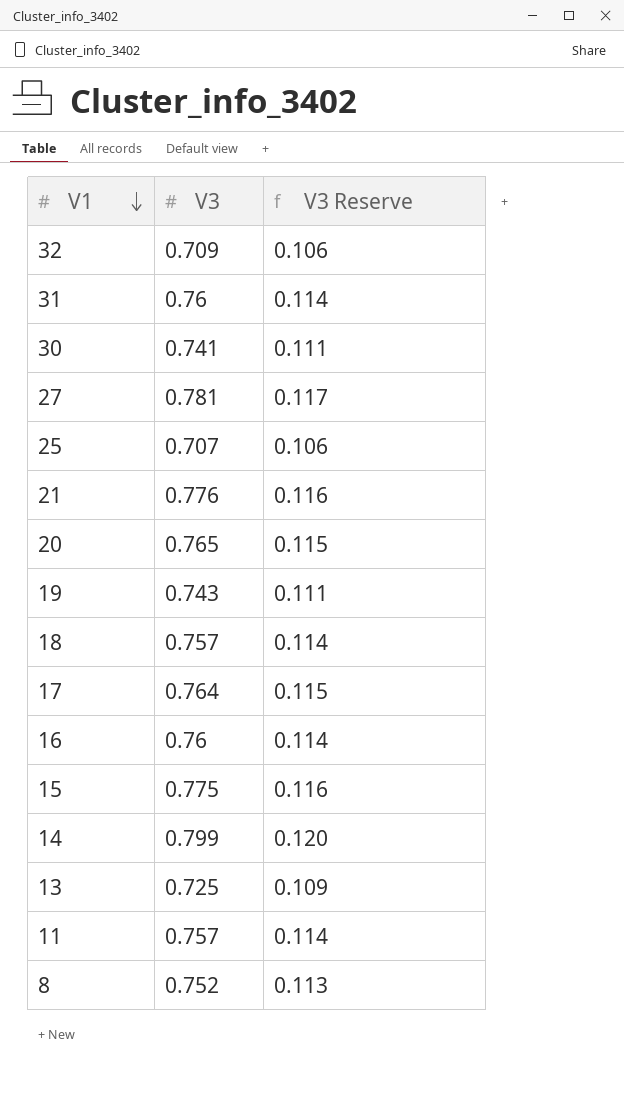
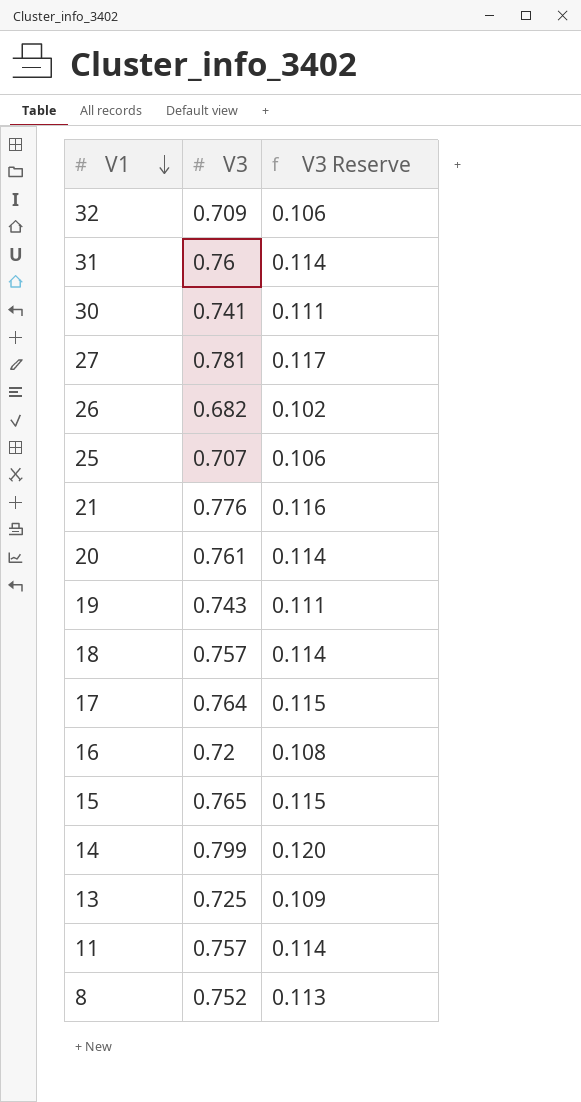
row 26: none -> 0.682 | 0.102
20 | V3: 0.765 -> 0.761
20 | V3 Reserve: 0.115 -> 0.114
16 | V3: 0.76 -> 0.72
16 | V3 Reserve: 0.114 -> 0.108
15 | V3: 0.775 -> 0.765
15 | V3 Reserve: 0.116 -> 0.115

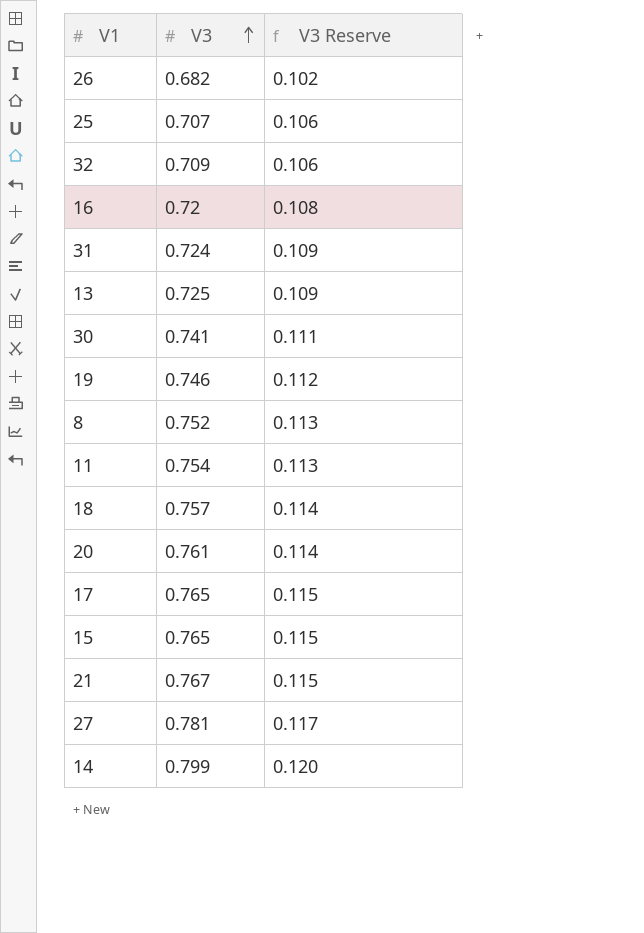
row order: V1 descending -> V3 ascending
31 | V3: 0.76 -> 0.724
31 | V3 Reserve: 0.114 -> 0.109
19 | V3: 0.743 -> 0.746
19 | V3 Reserve: 0.111 -> 0.112
11 | V3: 0.757 -> 0.754
11 | V3 Reserve: 0.114 -> 0.113
17 | V3: 0.764 -> 0.765
21 | V3: 0.776 -> 0.767
21 | V3 Reserve: 0.116 -> 0.115

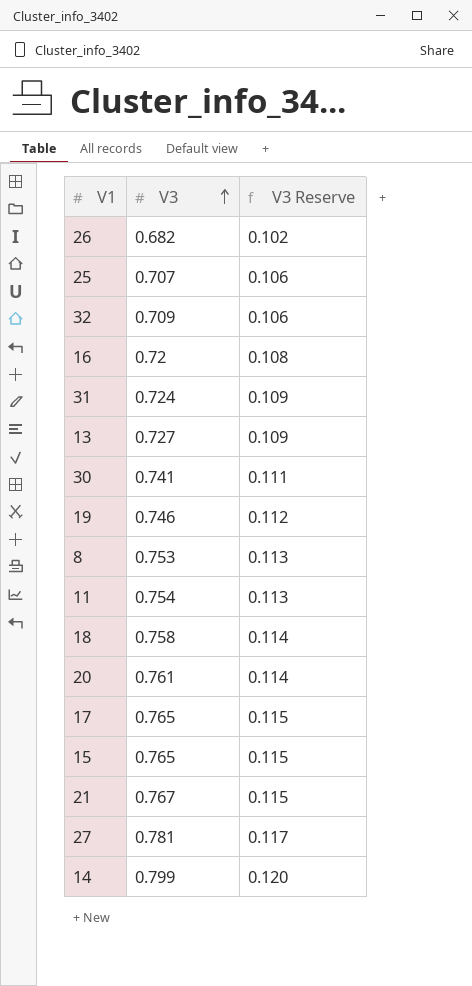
13 | V3: 0.725 -> 0.727
8 | V3: 0.752 -> 0.753
18 | V3: 0.757 -> 0.758

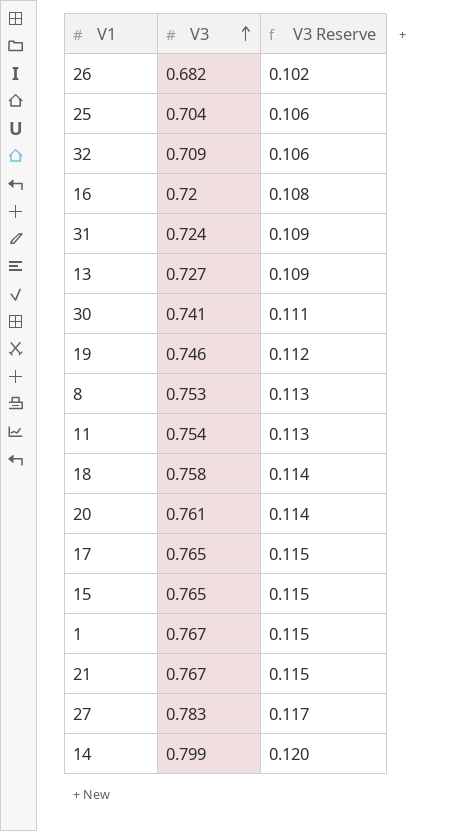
25 | V3: 0.707 -> 0.704
row 1: none -> 0.767 | 0.115
27 | V3: 0.781 -> 0.783

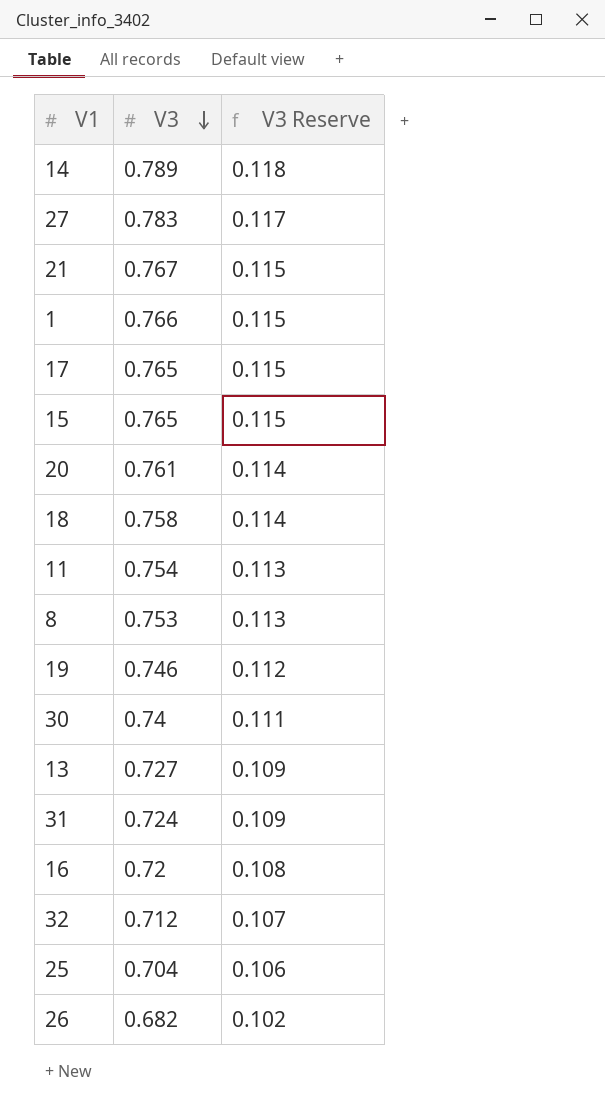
row order: V3 ascending -> V3 descending
14 | V3: 0.799 -> 0.789
14 | V3 Reserve: 0.120 -> 0.118
1 | V3: 0.767 -> 0.766
30 | V3: 0.741 -> 0.74
32 | V3: 0.709 -> 0.712
32 | V3 Reserve: 0.106 -> 0.107

